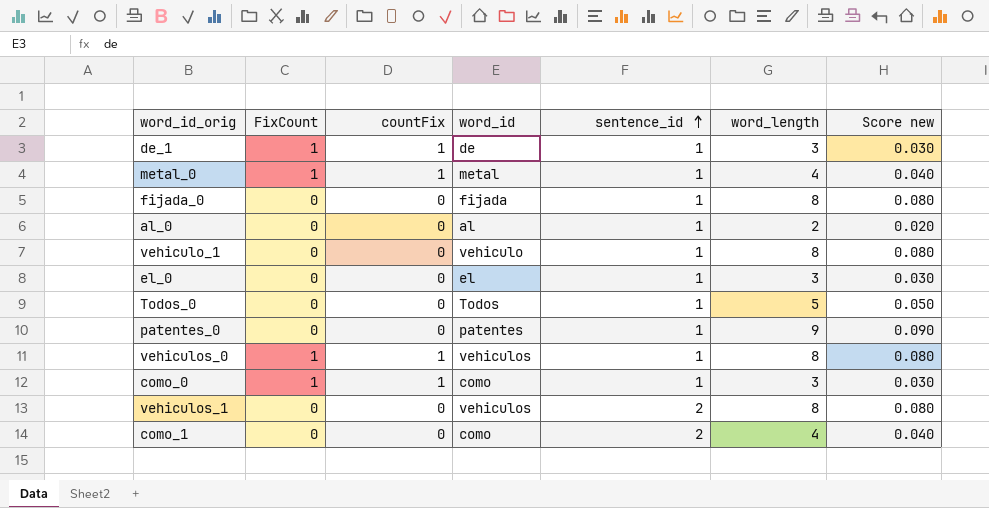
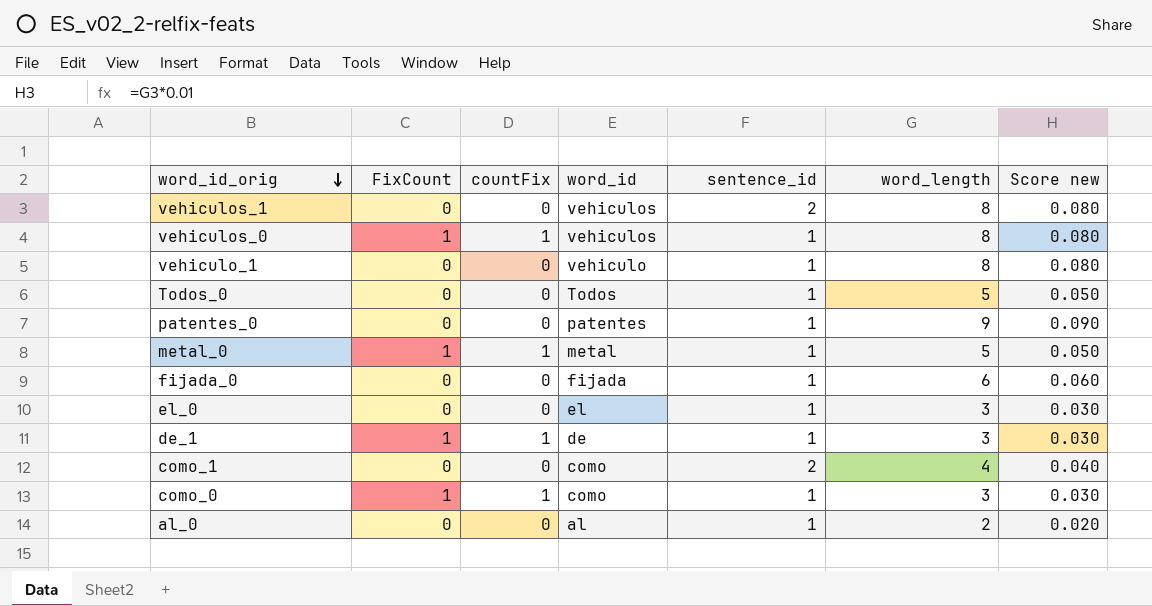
row order: sentence_id ascending -> word_id_orig descending
metal_0 | word_length: 4 -> 5
metal_0 | Score new: 0.040 -> 0.050
fijada_0 | word_length: 8 -> 6
fijada_0 | Score new: 0.080 -> 0.060

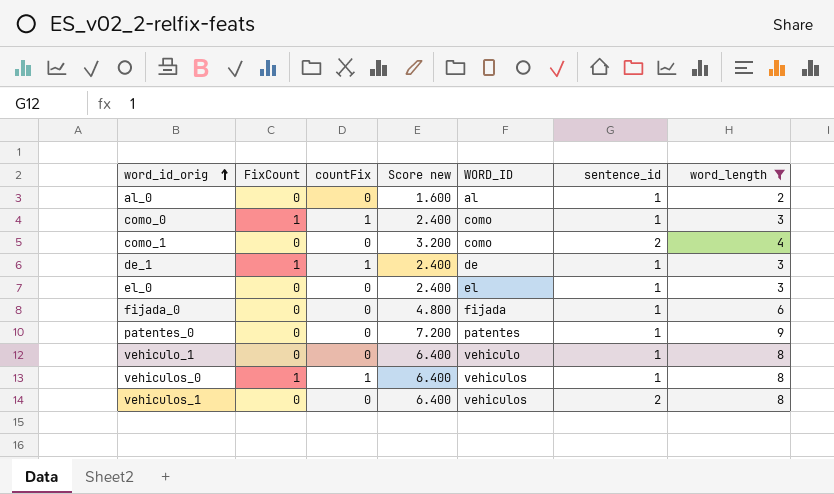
filter: none -> word_length != 5
row order: word_id_orig descending -> word_id_orig ascending
column Score new | formula: [word_length] * 0.01 -> [word_length] * 0.8
column Score new | position: 7 -> 4
column name: word_id -> WORD_ID

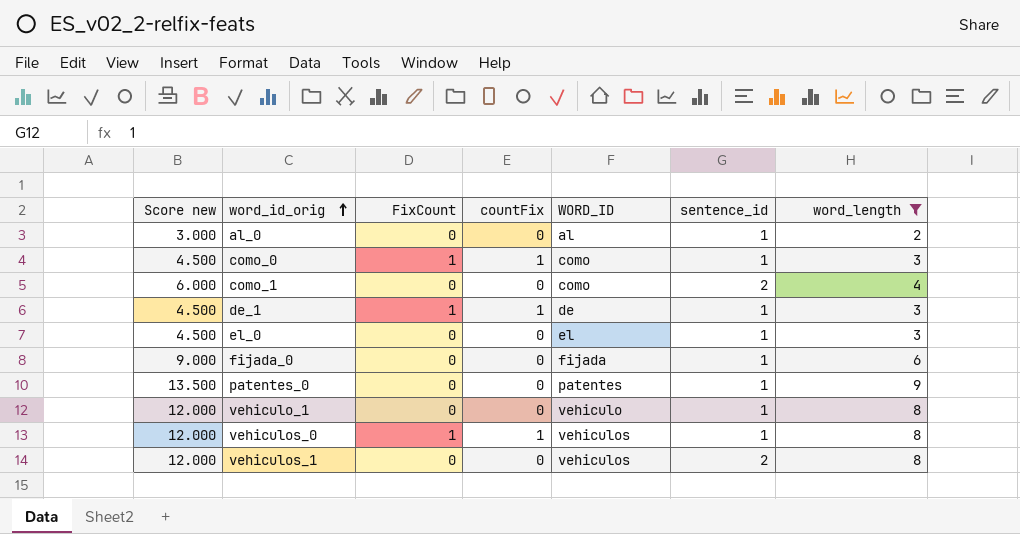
column Score new | formula: [word_length] * 0.8 -> [word_length] * 1.5
column Score new | position: 4 -> 1

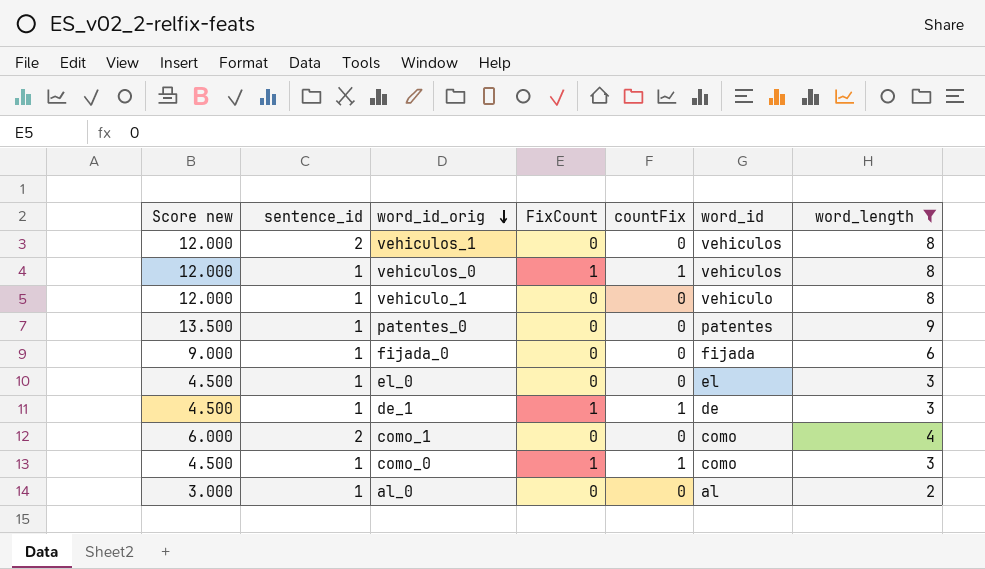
row order: word_id_orig ascending -> word_id_orig descending
column sentence_id | position: 6 -> 2
column name: WORD_ID -> word_id

